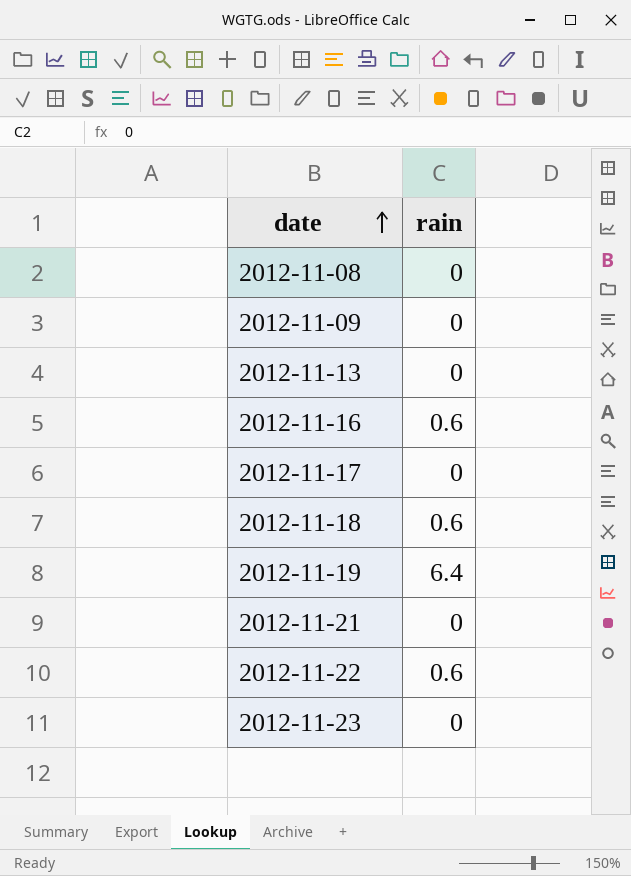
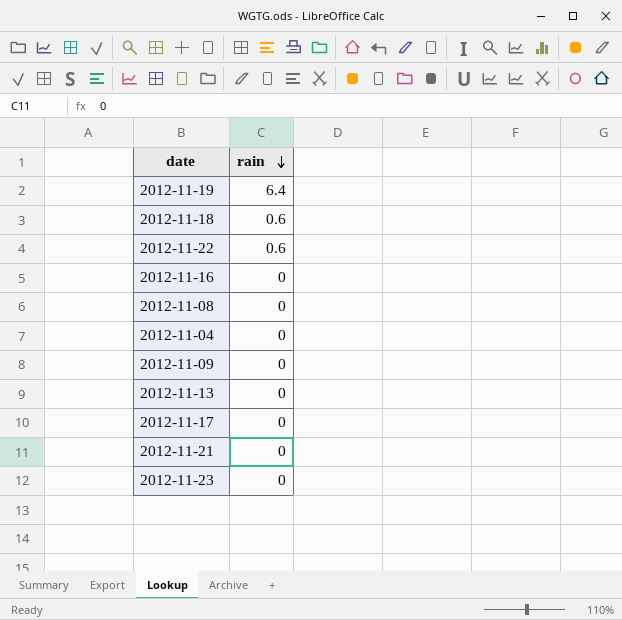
row order: date ascending -> rain descending
2012-11-16 | rain: 0.6 -> 0
row 2012-11-04: none -> 0

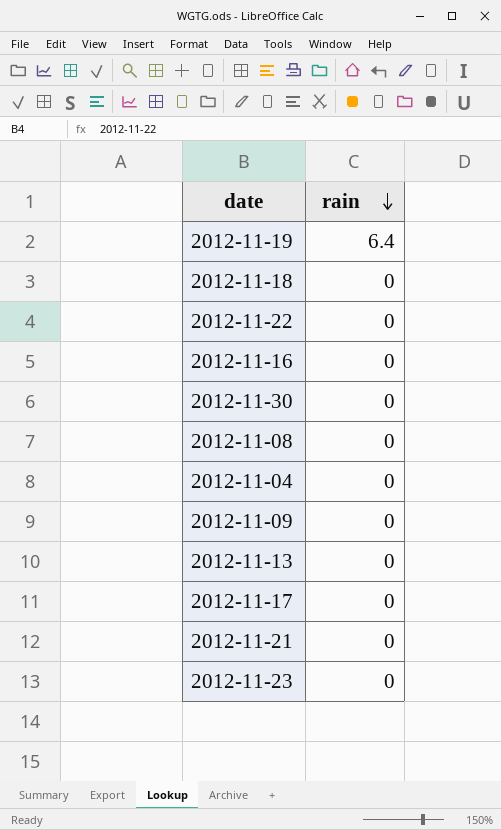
2012-11-18 | rain: 0.6 -> 0
2012-11-22 | rain: 0.6 -> 0
row 2012-11-30: none -> 0

